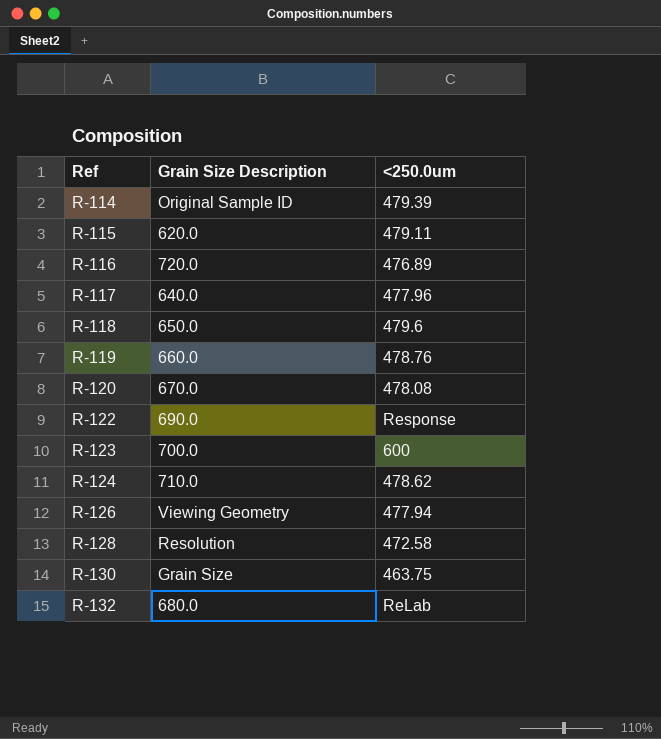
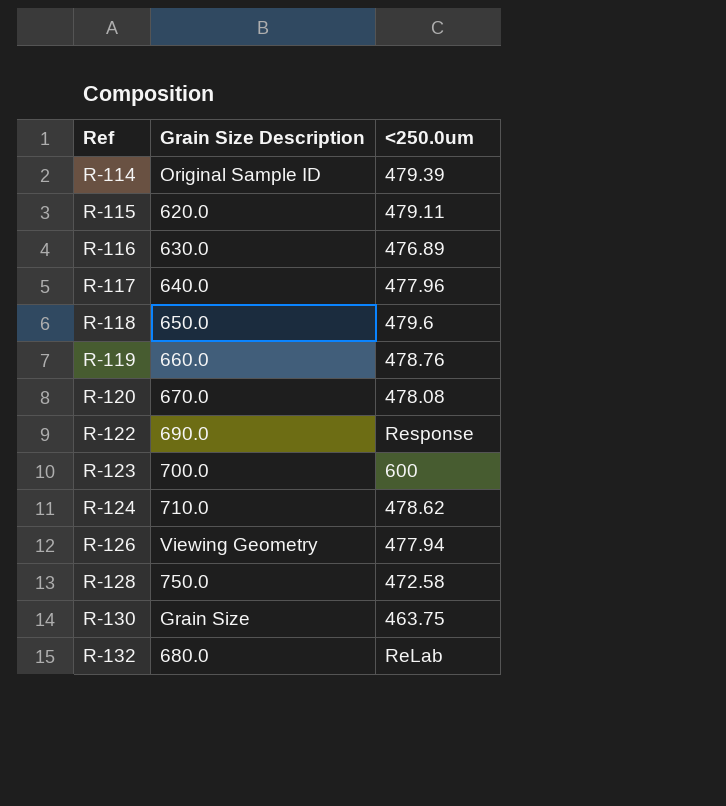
R-116 | Grain Size Description: 720.0 -> 630.0
R-128 | Grain Size Description: Resolution -> 750.0

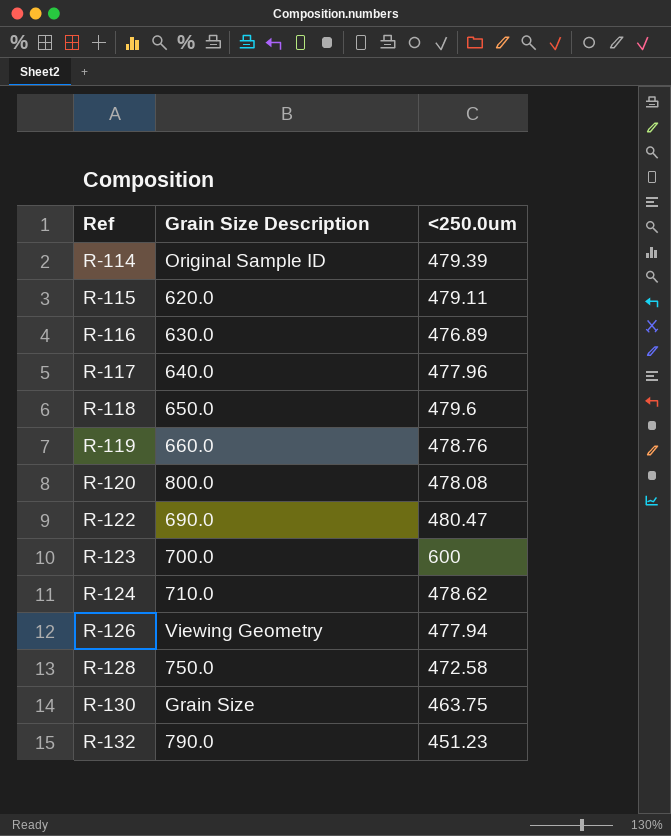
R-120 | Grain Size Description: 670.0 -> 800.0
R-122 | <250.0um: Response -> 480.47
R-132 | Grain Size Description: 680.0 -> 790.0
R-132 | <250.0um: ReLab -> 451.23

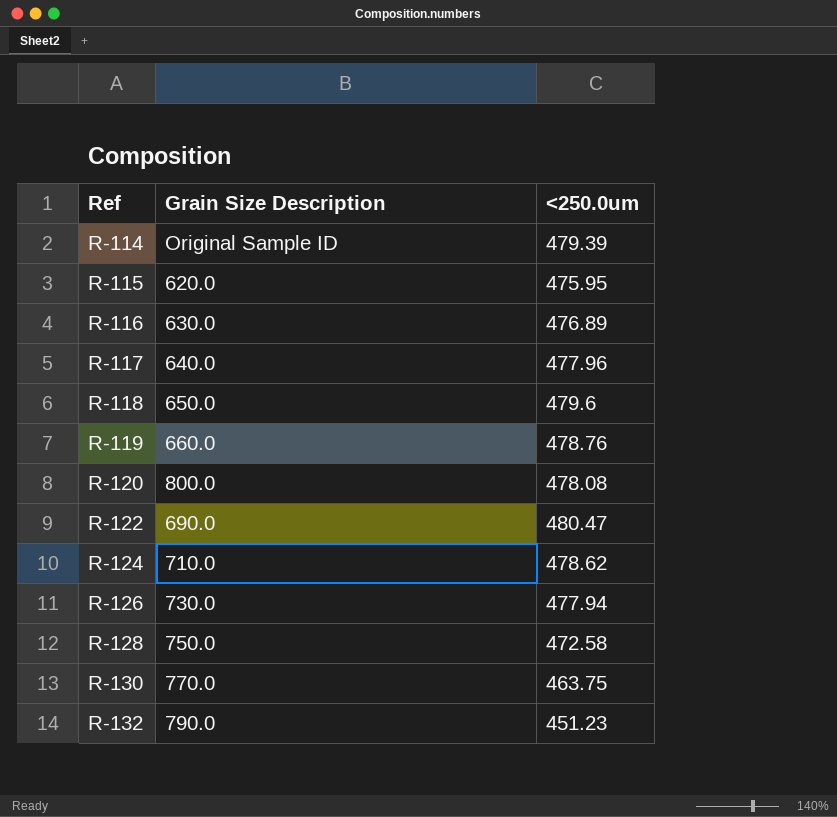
row R-123: 700.0 | 600 -> none
R-115 | <250.0um: 479.11 -> 475.95
R-126 | Grain Size Description: Viewing Geometry -> 730.0
R-130 | Grain Size Description: Grain Size -> 770.0

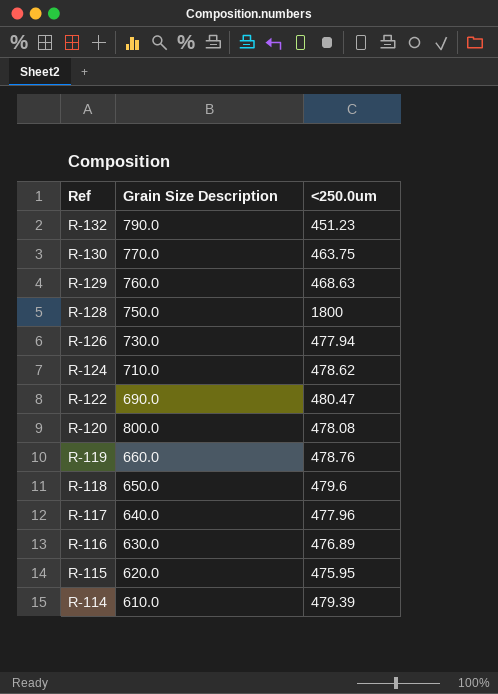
row order: Ref ascending -> Ref descending
row R-129: none -> 760.0 | 468.63
R-128 | <250.0um: 472.58 -> 1800
R-114 | Grain Size Description: Original Sample ID -> 610.0

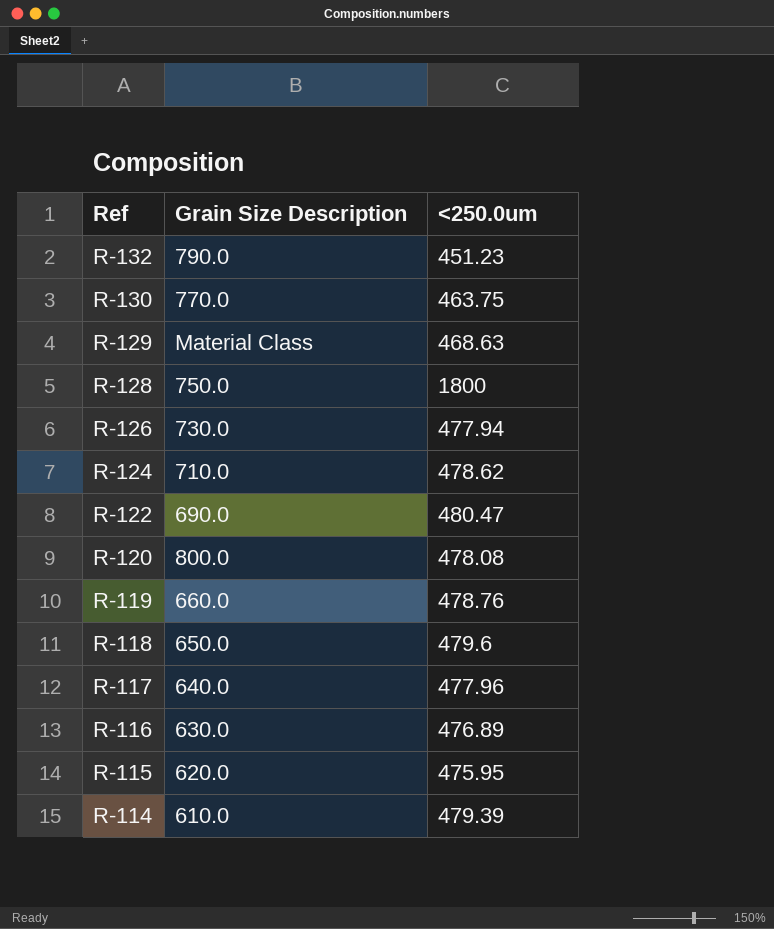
R-129 | Grain Size Description: 760.0 -> Material Class

